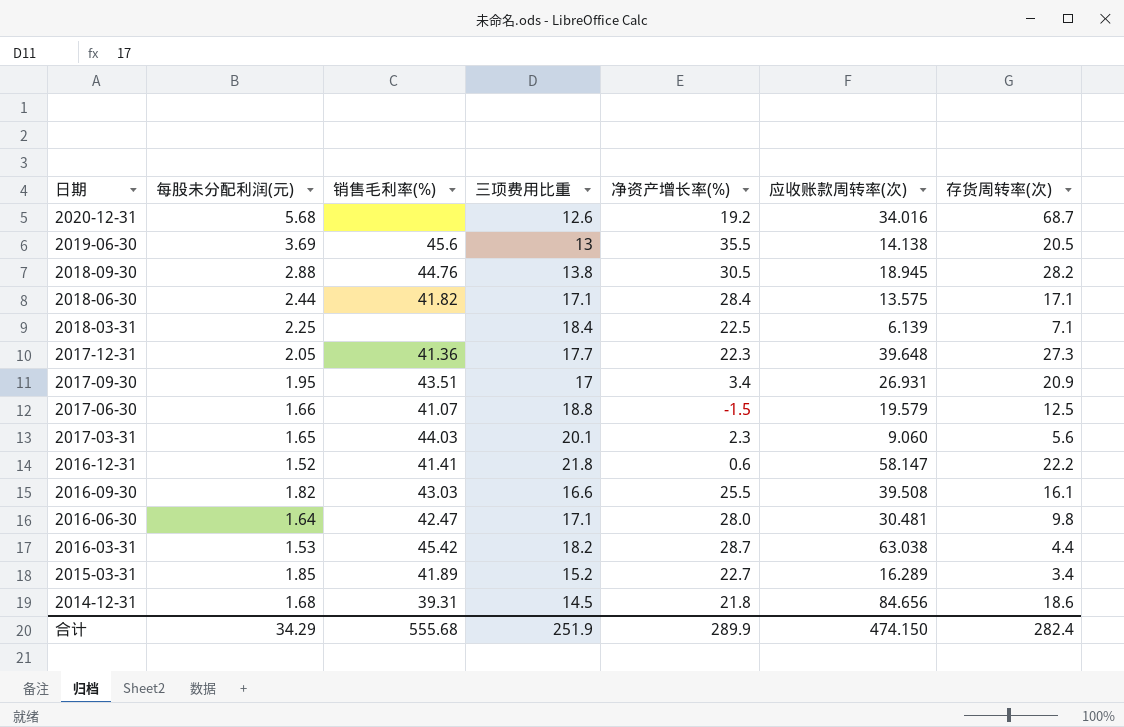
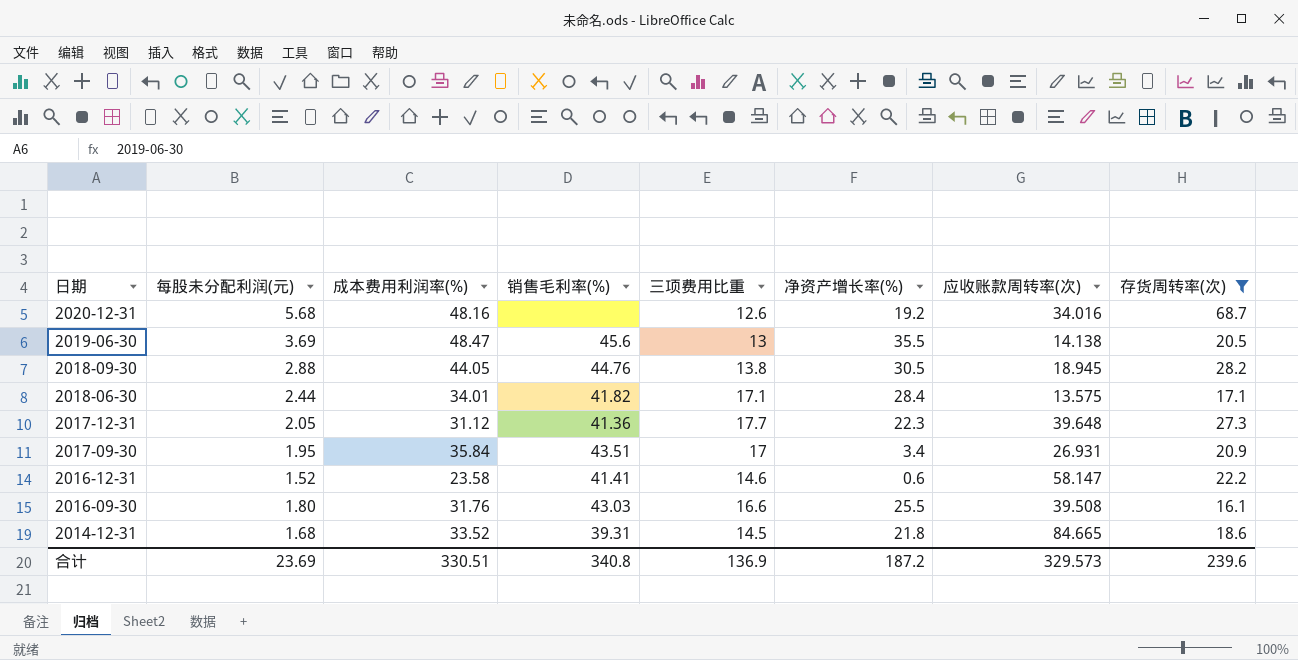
filter: none -> 存货周转率(次) >= 16.1
column 成本费用利润率(%) | position: none -> 3
2016-12-31 | 三项费用比重: 21.8 -> 14.6
2016-09-30 | 每股未分配利润(元): 1.82 -> 1.80
2014-12-31 | 应收账款周转率(次): 84.656 -> 84.665
合计 | 每股未分配利润(元): 34.29 -> 23.69
合计 | 销售毛利率(%): 555.68 -> 340.8
合计 | 三项费用比重: 251.9 -> 136.9
合计 | 净资产增长率(%): 289.9 -> 187.2
合计 | 应收账款周转率(次): 474.150 -> 329.573
合计 | 存货周转率(次): 282.4 -> 239.6

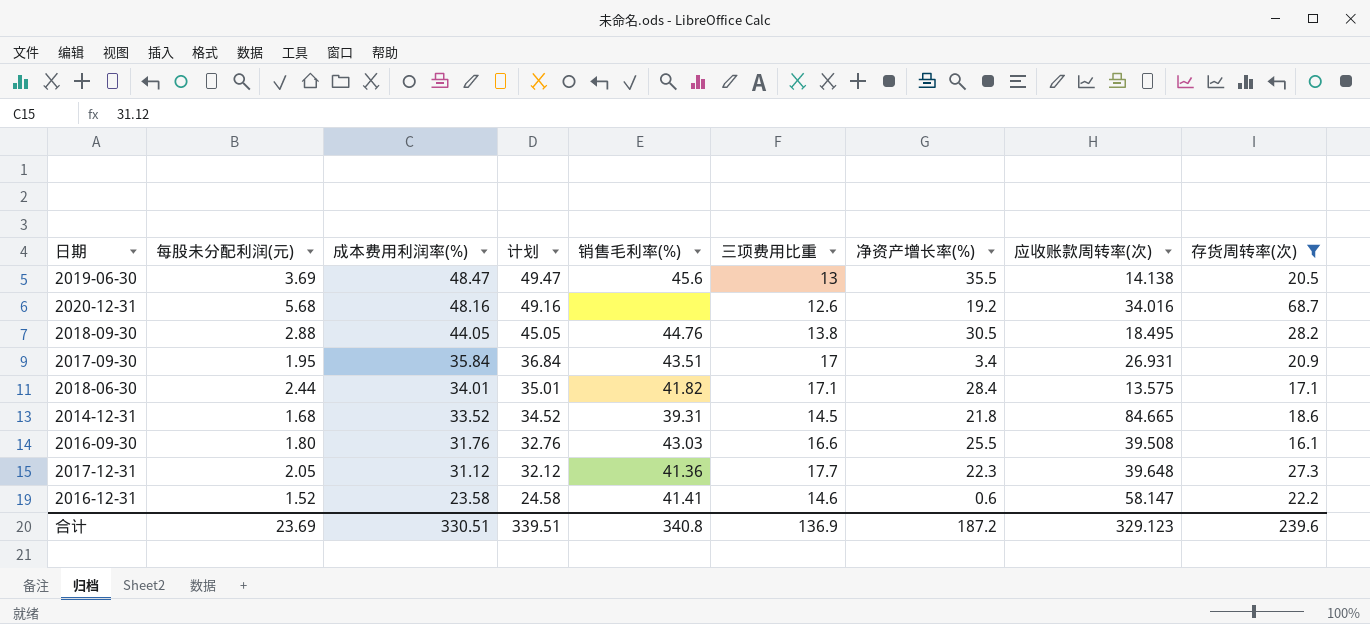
row order: 日期 descending -> 成本费用利润率(%) descending
column 计划 | formula: none -> [成本费用利润率(%)] + 1
2018-09-30 | 应收账款周转率(次): 18.945 -> 18.495
合计 | 应收账款周转率(次): 329.573 -> 329.123

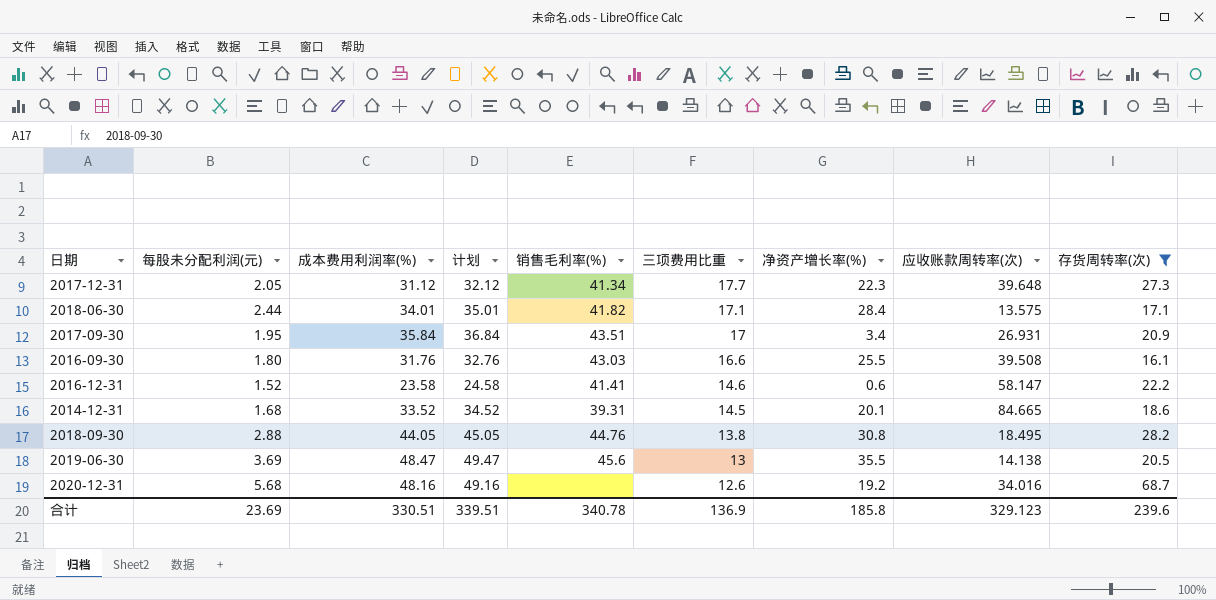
row order: 成本费用利润率(%) descending -> 三项费用比重 descending
2017-12-31 | 销售毛利率(%): 41.36 -> 41.34
2014-12-31 | 净资产增长率(%): 21.8 -> 20.1
2018-09-30 | 净资产增长率(%): 30.5 -> 30.8
合计 | 销售毛利率(%): 340.8 -> 340.78
合计 | 净资产增长率(%): 187.2 -> 185.8

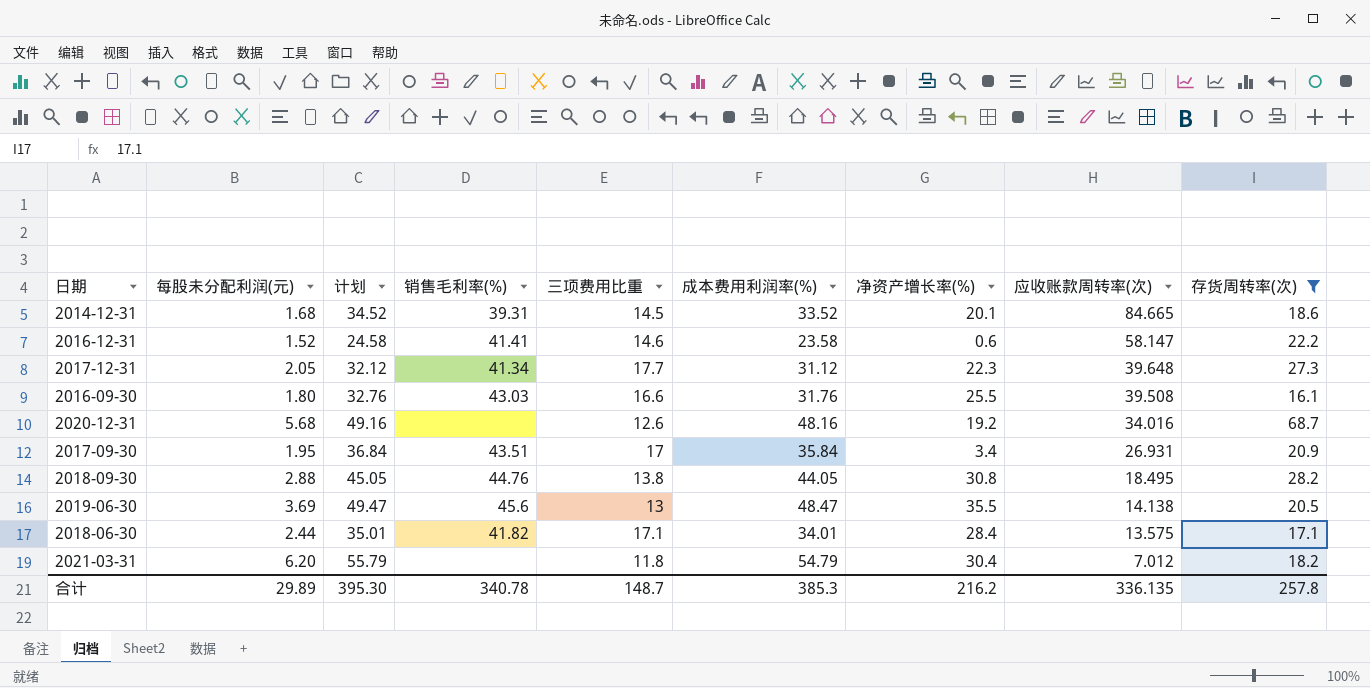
row order: 三项费用比重 descending -> 应收账款周转率(次) descending
column 成本费用利润率(%) | position: 3 -> 6
row 2021-03-31: none -> 6.20 | 55.79 | none | 11.8 | 54.79 | 30.4 | 7.012 | 18.2
合计 | 每股未分配利润(元): 23.69 -> 29.89
合计 | 计划: 339.51 -> 395.30
合计 | 三项费用比重: 136.9 -> 148.7
合计 | 成本费用利润率(%): 330.51 -> 385.3
合计 | 净资产增长率(%): 185.8 -> 216.2
合计 | 应收账款周转率(次): 329.123 -> 336.135
合计 | 存货周转率(次): 239.6 -> 257.8

